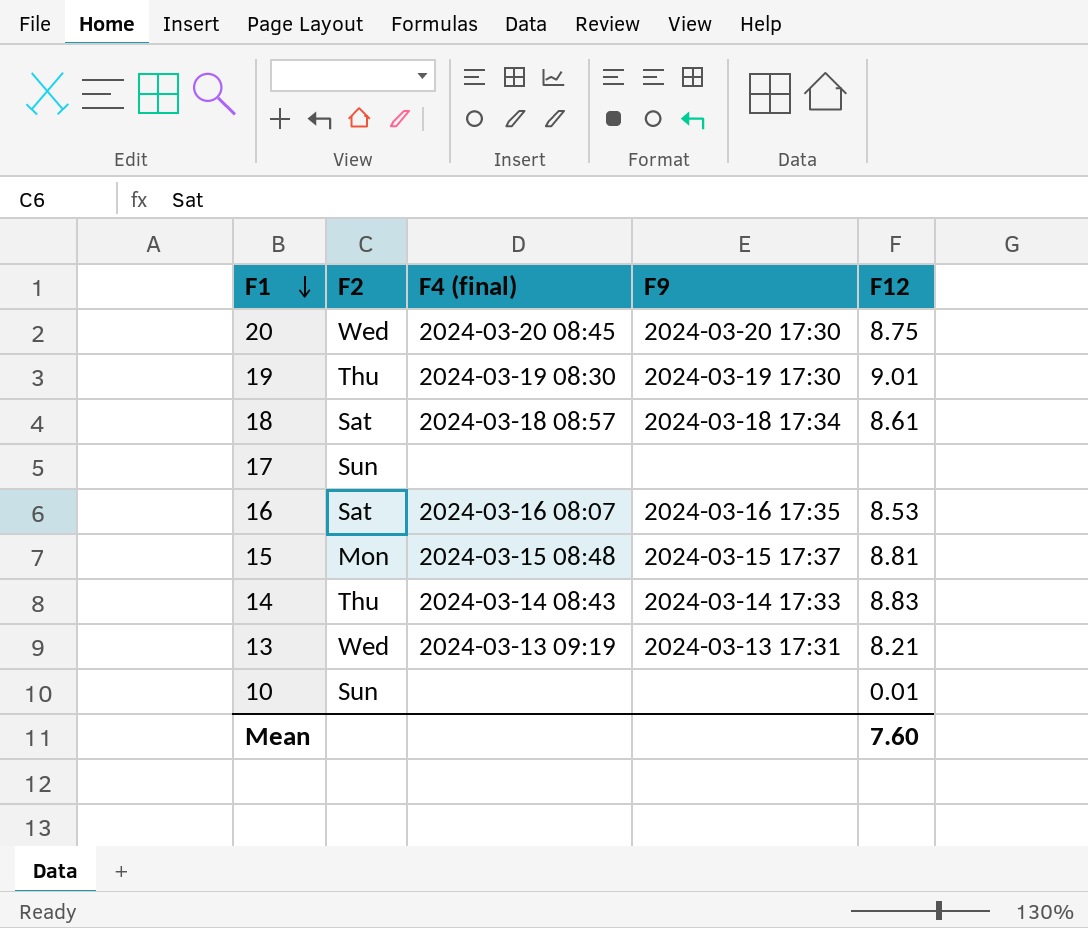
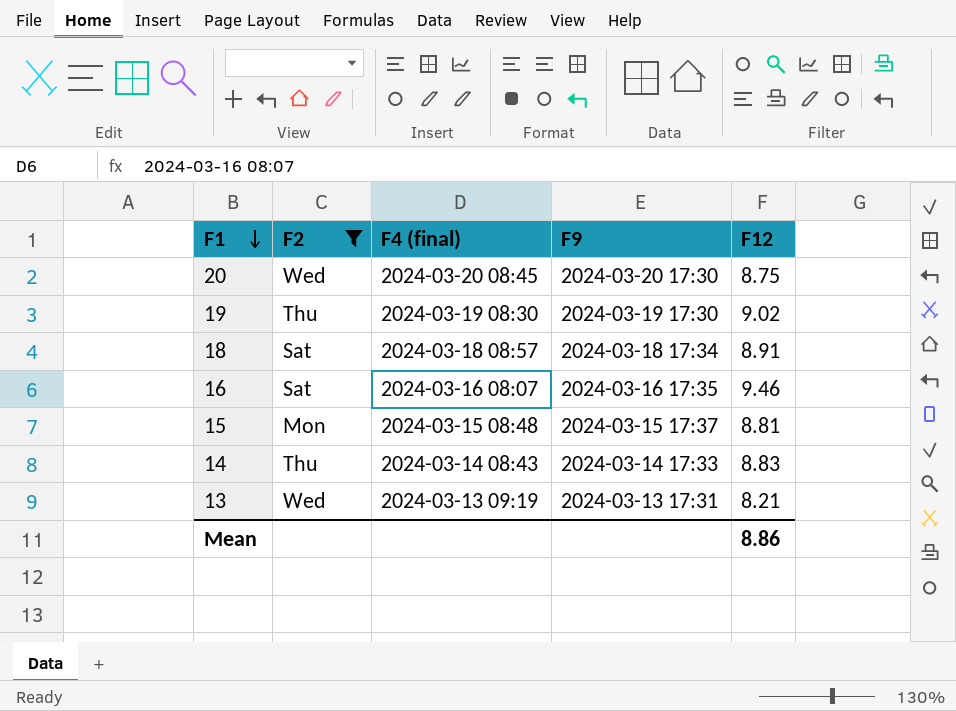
filter: none -> F2 != Sun
19 | F12: 9.01 -> 9.02
18 | F12: 8.61 -> 8.91
16 | F12: 8.53 -> 9.46
Mean | F12: 7.60 -> 8.86

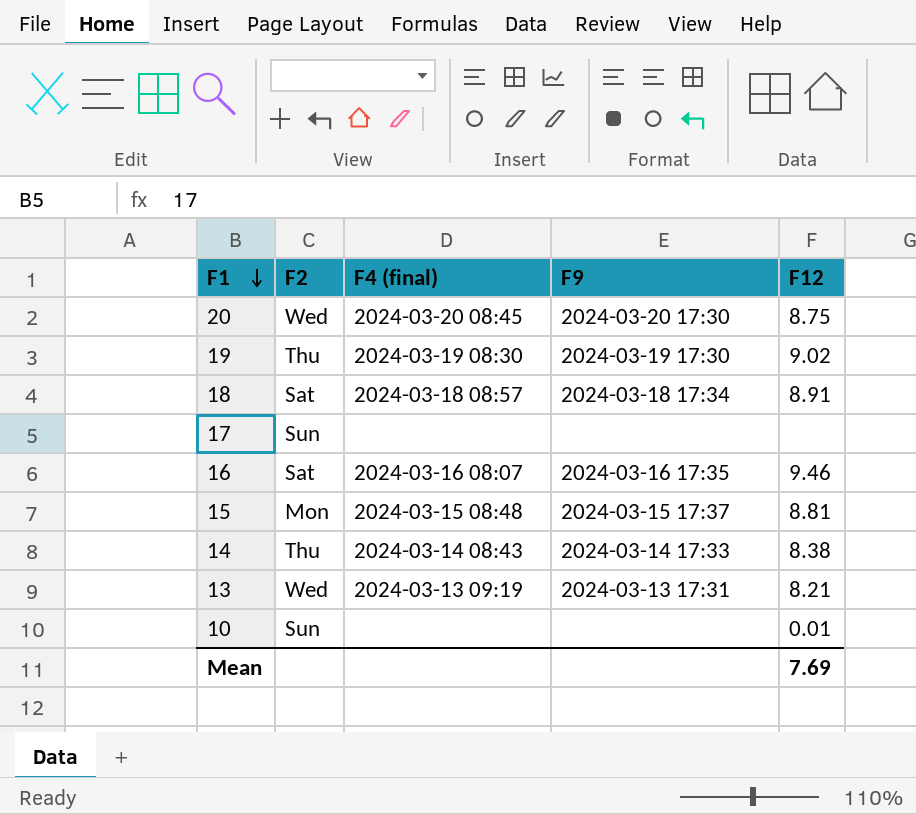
filter: F2 != Sun -> none
14 | F12: 8.83 -> 8.38
Mean | F12: 8.86 -> 7.69

